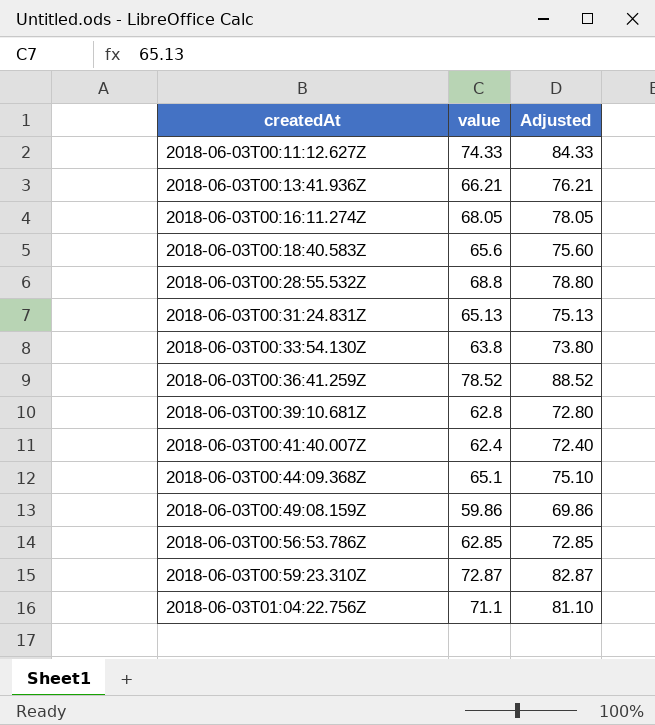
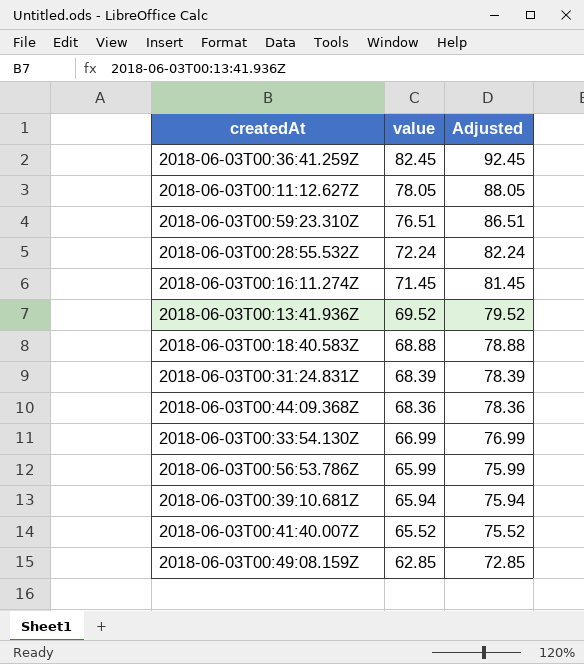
row order: createdAt ascending -> value descending
row 2018-06-03T01:04:22.756Z: 71.1 | 81.10 -> none
2018-06-03T00:36:41.259Z | value: 78.52 -> 82.45
2018-06-03T00:36:41.259Z | Adjusted: 88.52 -> 92.45
2018-06-03T00:11:12.627Z | value: 74.33 -> 78.05
2018-06-03T00:11:12.627Z | Adjusted: 84.33 -> 88.05
2018-06-03T00:59:23.310Z | value: 72.87 -> 76.51
2018-06-03T00:59:23.310Z | Adjusted: 82.87 -> 86.51
2018-06-03T00:28:55.532Z | value: 68.8 -> 72.24
2018-06-03T00:28:55.532Z | Adjusted: 78.80 -> 82.24
2018-06-03T00:16:11.274Z | value: 68.05 -> 71.45
2018-06-03T00:16:11.274Z | Adjusted: 78.05 -> 81.45
2018-06-03T00:13:41.936Z | value: 66.21 -> 69.52
2018-06-03T00:13:41.936Z | Adjusted: 76.21 -> 79.52
2018-06-03T00:18:40.583Z | value: 65.6 -> 68.88
2018-06-03T00:18:40.583Z | Adjusted: 75.60 -> 78.88
2018-06-03T00:31:24.831Z | value: 65.13 -> 68.39
2018-06-03T00:31:24.831Z | Adjusted: 75.13 -> 78.39
2018-06-03T00:44:09.368Z | value: 65.1 -> 68.36
2018-06-03T00:44:09.368Z | Adjusted: 75.10 -> 78.36
2018-06-03T00:33:54.130Z | value: 63.8 -> 66.99
2018-06-03T00:33:54.130Z | Adjusted: 73.80 -> 76.99
2018-06-03T00:56:53.786Z | value: 62.85 -> 65.99
2018-06-03T00:56:53.786Z | Adjusted: 72.85 -> 75.99
2018-06-03T00:39:10.681Z | value: 62.8 -> 65.94
2018-06-03T00:39:10.681Z | Adjusted: 72.80 -> 75.94
2018-06-03T00:41:40.007Z | value: 62.4 -> 65.52
2018-06-03T00:41:40.007Z | Adjusted: 72.40 -> 75.52
2018-06-03T00:49:08.159Z | value: 59.86 -> 62.85
2018-06-03T00:49:08.159Z | Adjusted: 69.86 -> 72.85

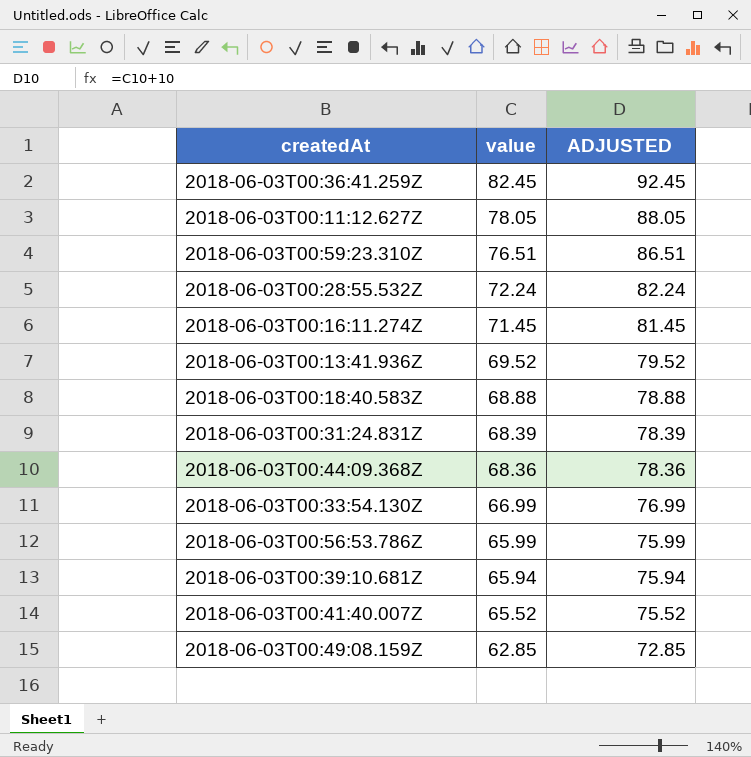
column name: Adjusted -> ADJUSTED

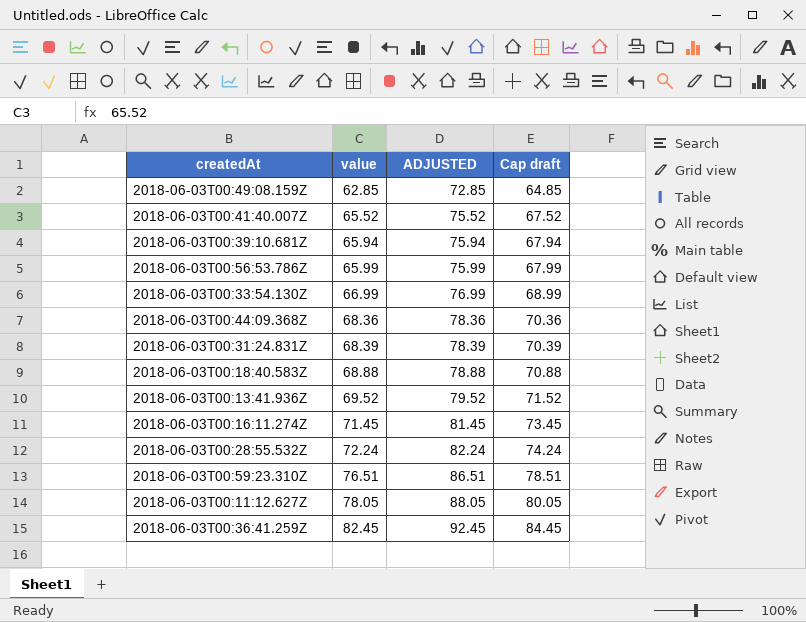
row order: value descending -> value ascending
column Cap draft | formula: none -> [value] + 2

